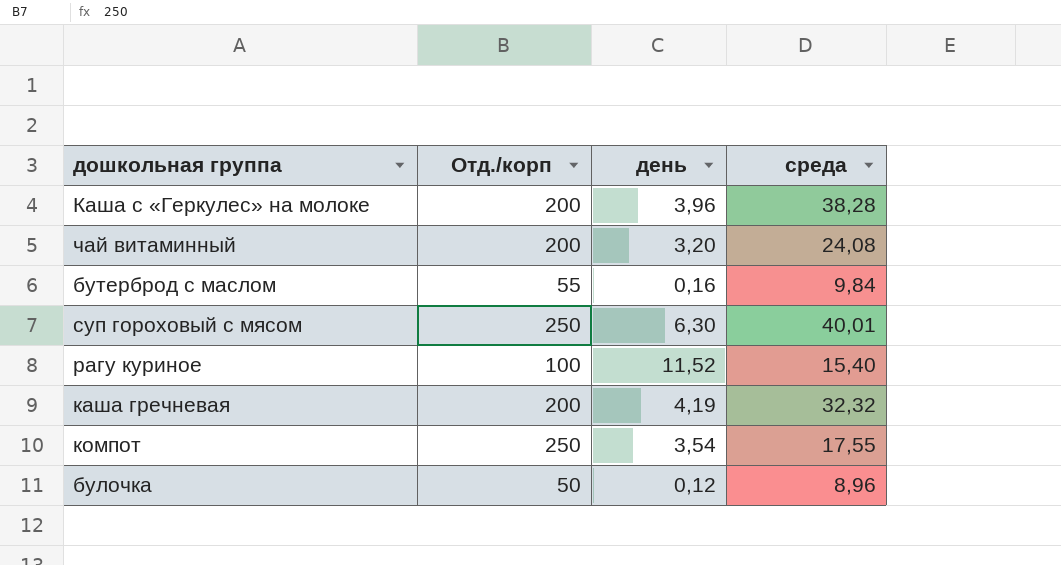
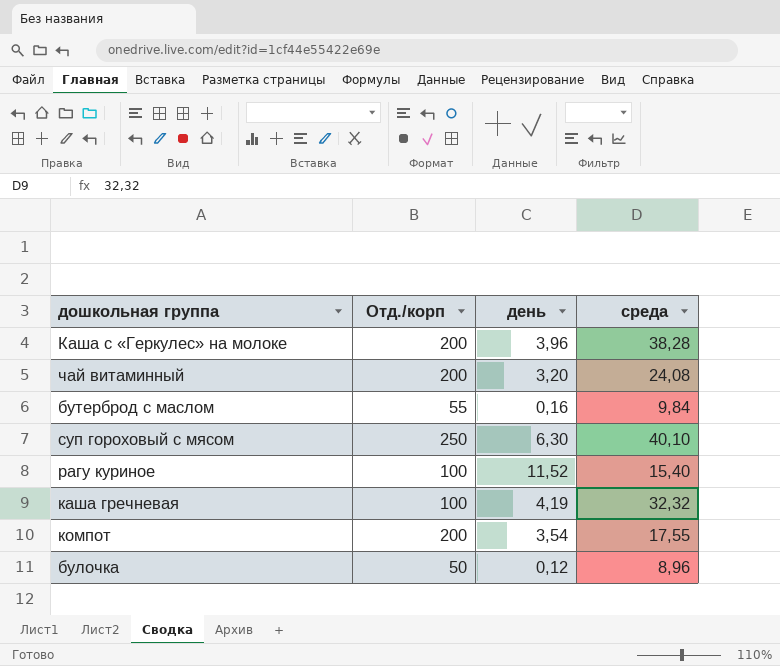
суп гороховый с мясом | среда: 40,01 -> 40,10
каша гречневая | Отд./корп: 200 -> 100
компот | Отд./корп: 250 -> 200

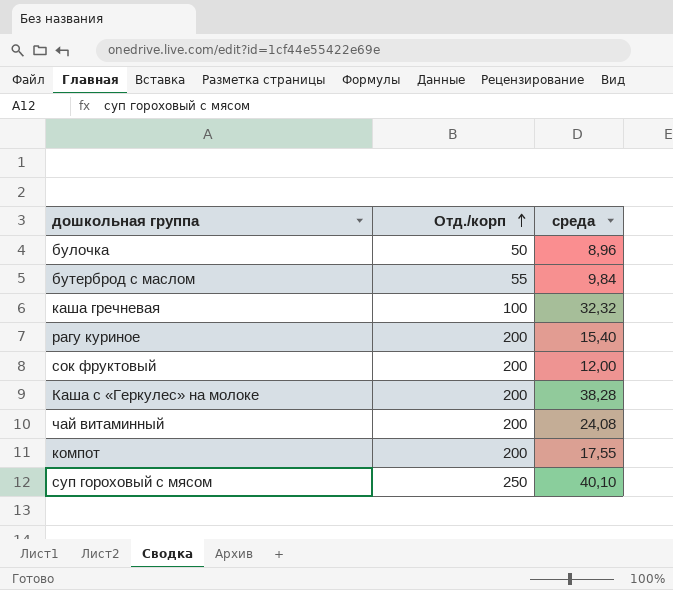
row order: none -> Отд./корп ascending
column день | position: 3 -> none
рагу куриное | Отд./корп: 100 -> 200
row сок фруктовый: none -> 200 | 12,00

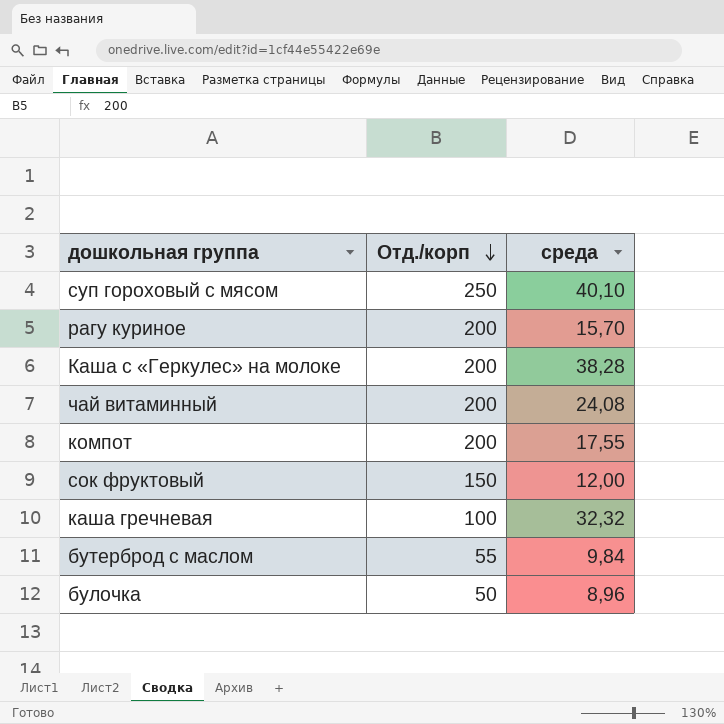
row order: Отд./корп ascending -> Отд./корп descending
рагу куриное | среда: 15,40 -> 15,70
сок фруктовый | Отд./корп: 200 -> 150

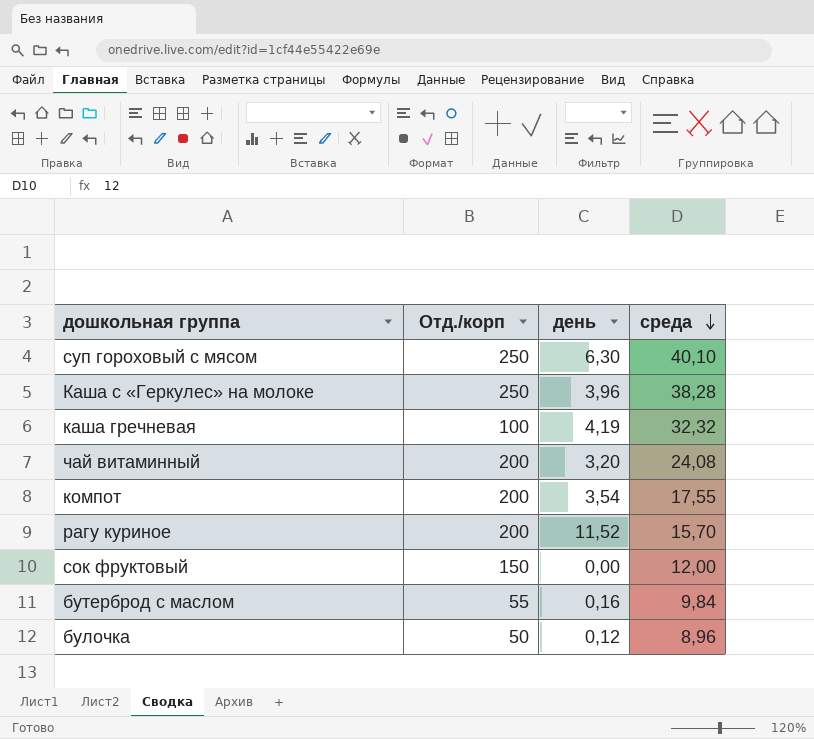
row order: Отд./корп descending -> среда descending
column день | position: none -> 3
Каша с «Геркулес» на молоке | Отд./корп: 200 -> 250

